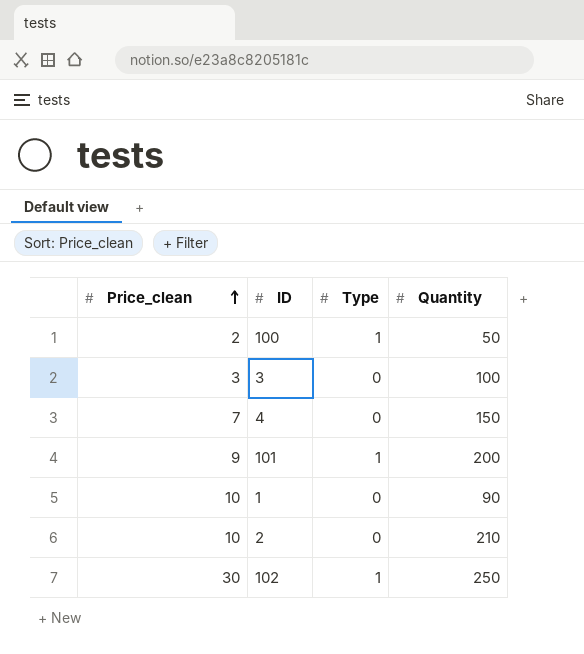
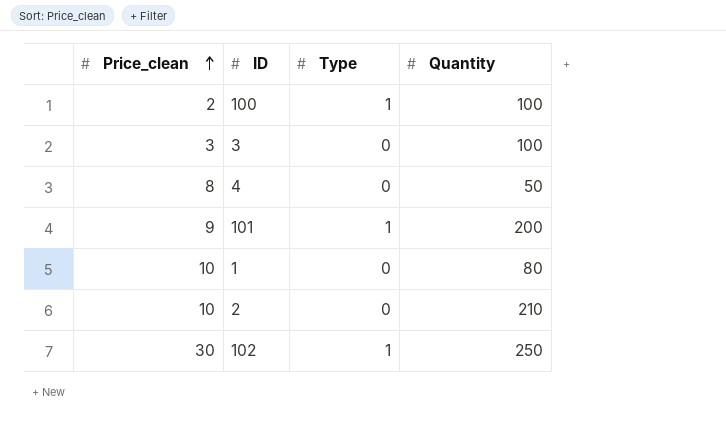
100 | Quantity: 50 -> 100
4 | Price_clean: 7 -> 8
4 | Quantity: 150 -> 50
1 | Quantity: 90 -> 80

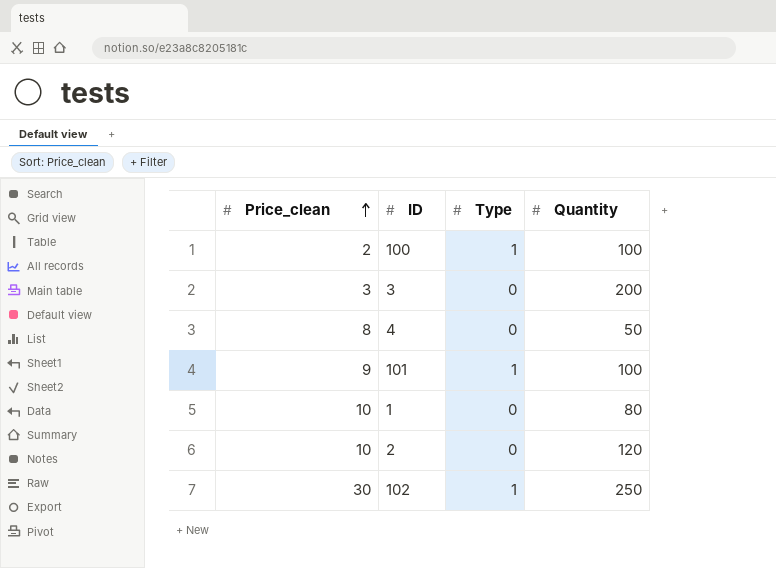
3 | Quantity: 100 -> 200
101 | Quantity: 200 -> 100
2 | Quantity: 210 -> 120

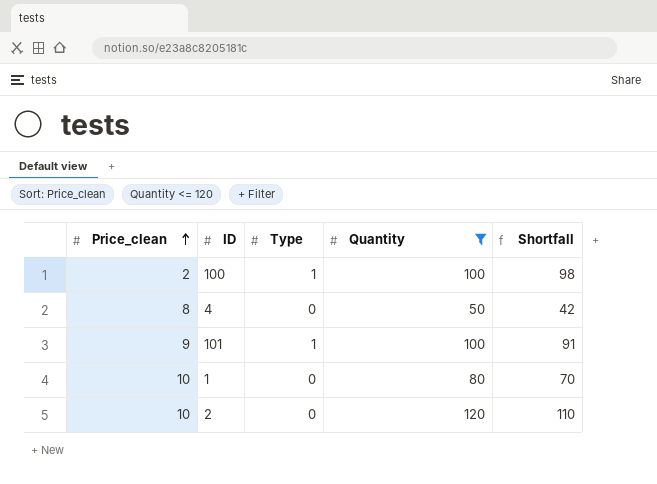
filter: none -> Quantity <= 120
column Shortfall | formula: none -> [Quantity] - [Price_clean]

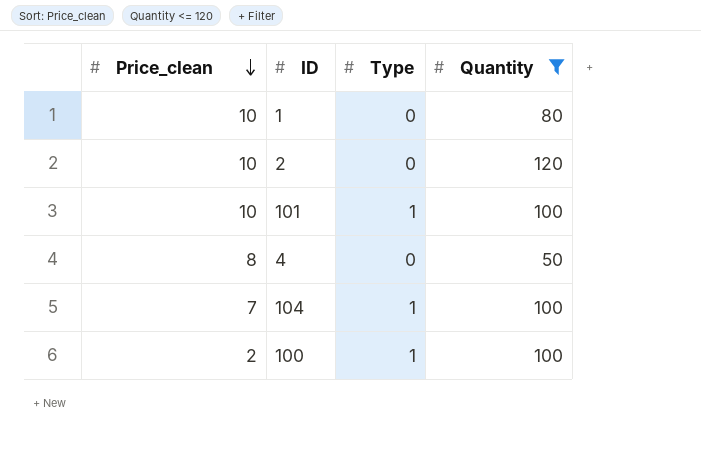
row order: Price_clean ascending -> Price_clean descending
column Shortfall | formula: [Quantity] - [Price_clean] -> none
101 | Price_clean: 9 -> 10
row 104: none -> 7 | 1 | 100

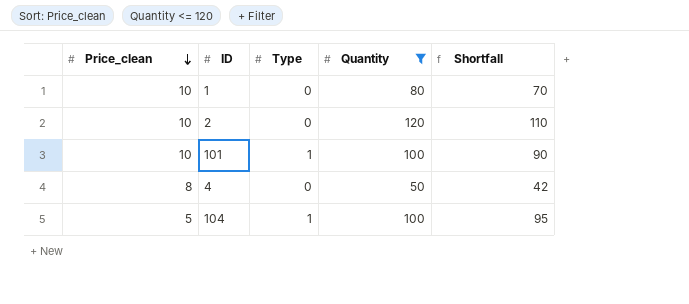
column Shortfall | formula: none -> [Quantity] - [Price_clean]
row 100: 2 | 1 | 100 -> none
104 | Price_clean: 7 -> 5

